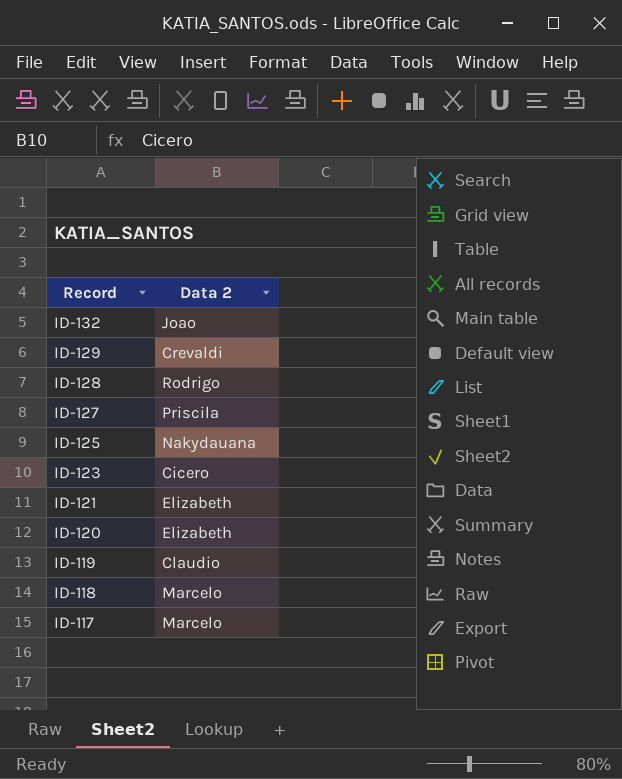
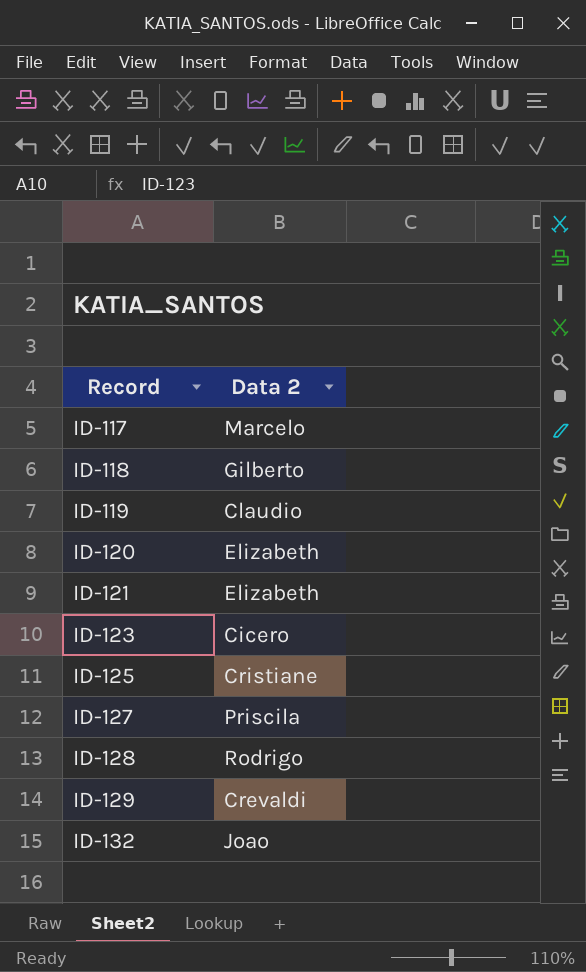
row order: Record descending -> Record ascending
ID-118 | Data 2: Marcelo -> Gilberto
ID-125 | Data 2: Nakydauana -> Cristiane

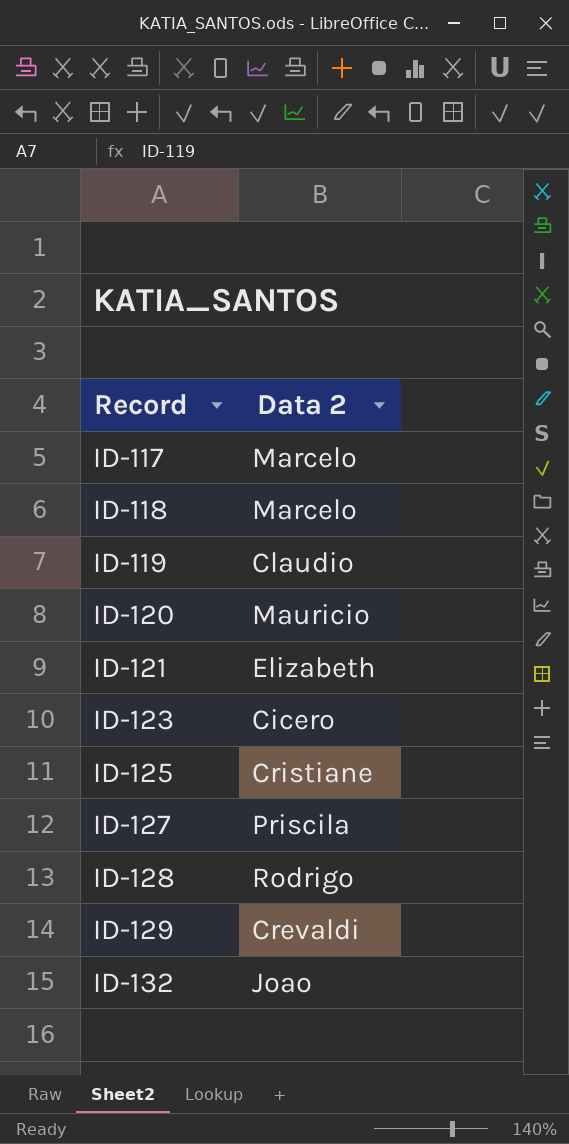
ID-118 | Data 2: Gilberto -> Marcelo
ID-120 | Data 2: Elizabeth -> Mauricio

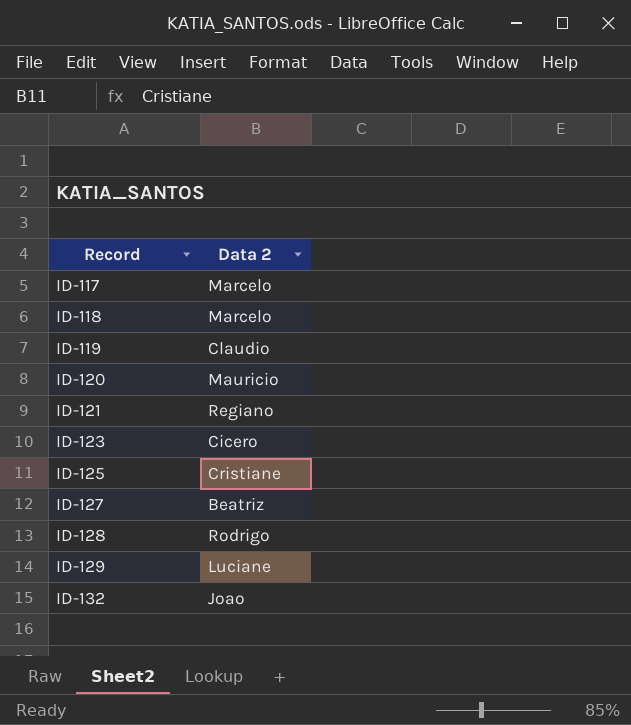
ID-121 | Data 2: Elizabeth -> Regiano
ID-127 | Data 2: Priscila -> Beatriz
ID-129 | Data 2: Crevaldi -> Luciane

